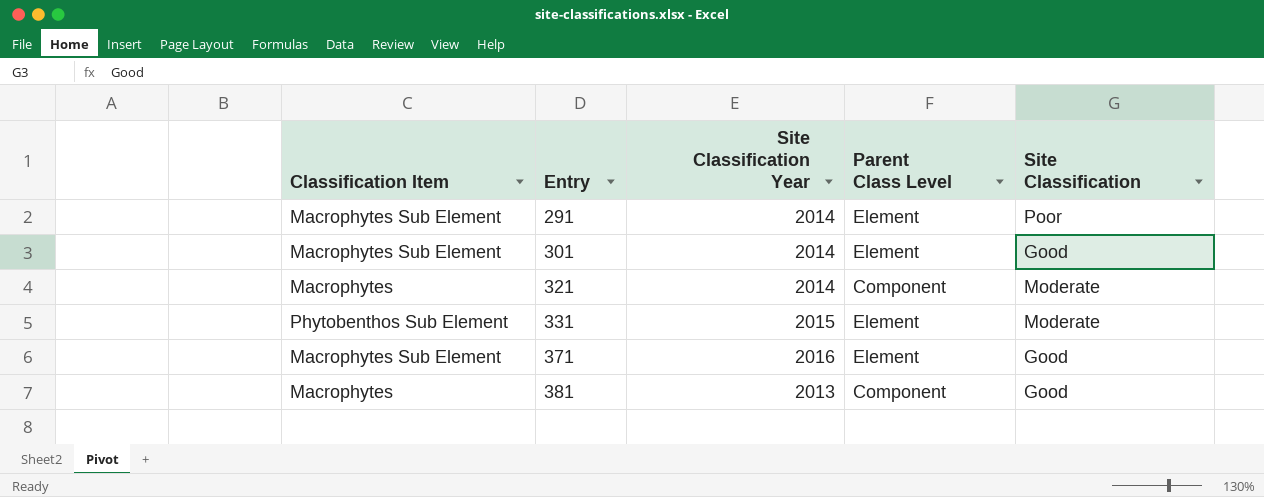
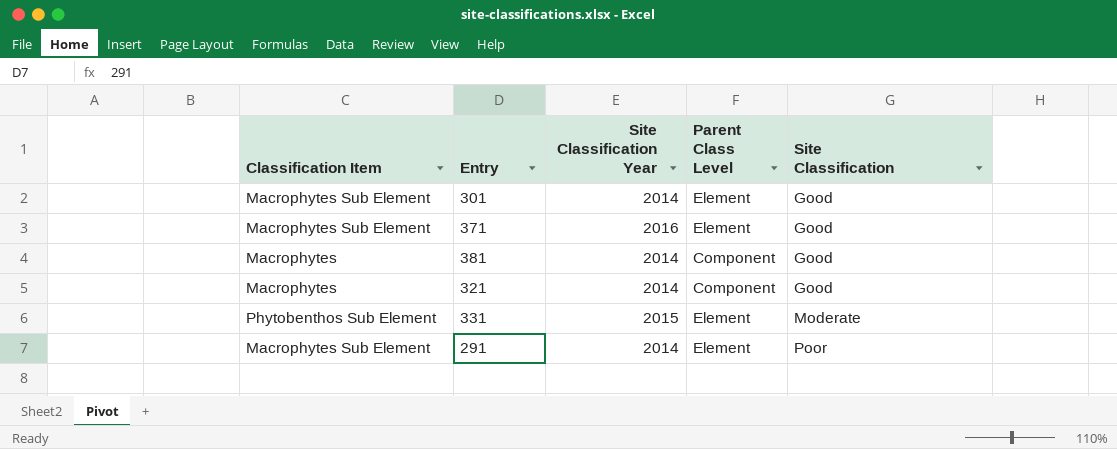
row order: Entry ascending -> Site Classification ascending
381 | Site Classification Year: 2013 -> 2014
321 | Site Classification: Moderate -> Good

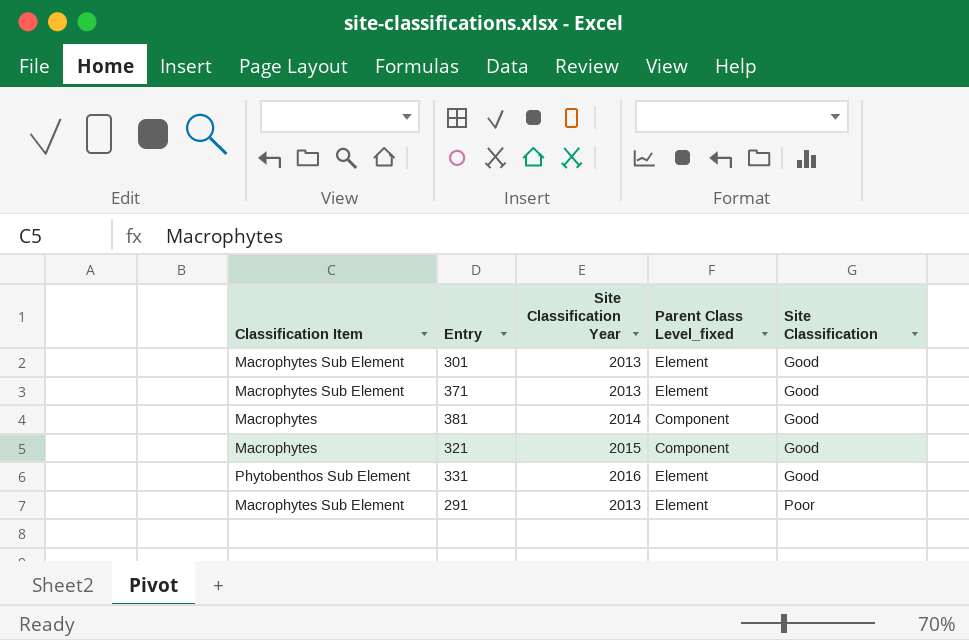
column name: Parent Class Level -> Parent Class Level_fixed
301 | Site Classification Year: 2014 -> 2013
371 | Site Classification Year: 2016 -> 2013
321 | Site Classification Year: 2014 -> 2015
331 | Site Classification Year: 2015 -> 2016
331 | Site Classification: Moderate -> Good
291 | Site Classification Year: 2014 -> 2013

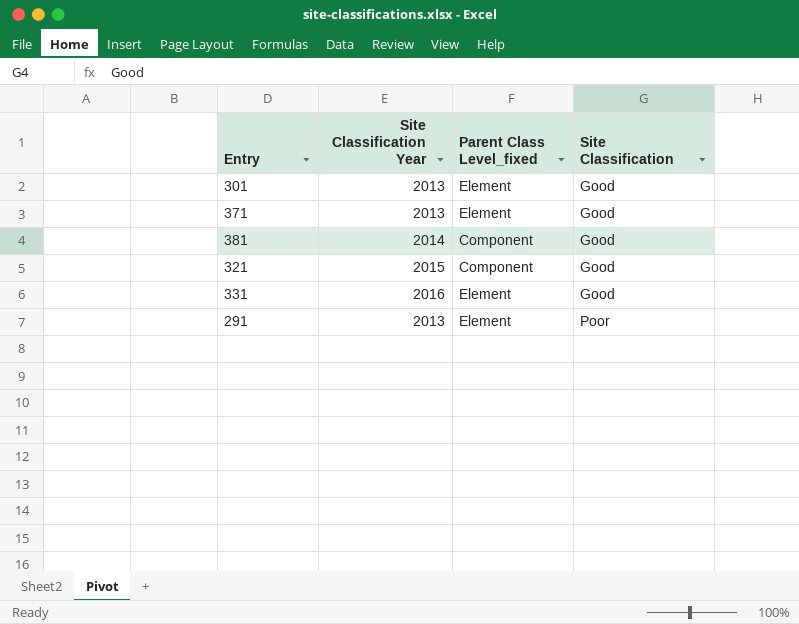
column Classification Item | position: 1 -> none

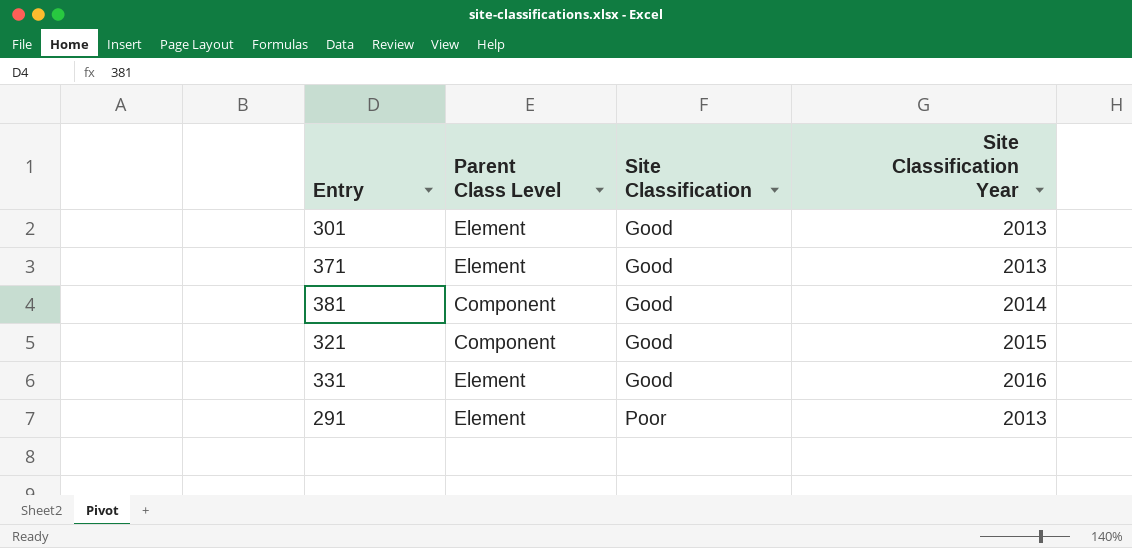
column name: Parent Class Level_fixed -> Parent Class Level
column Site Classification Year | position: 2 -> 4

